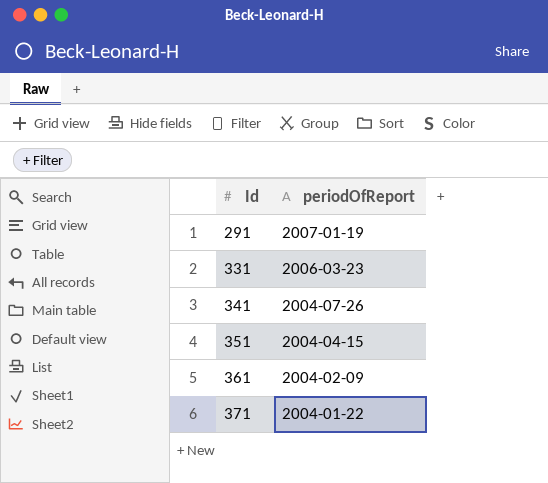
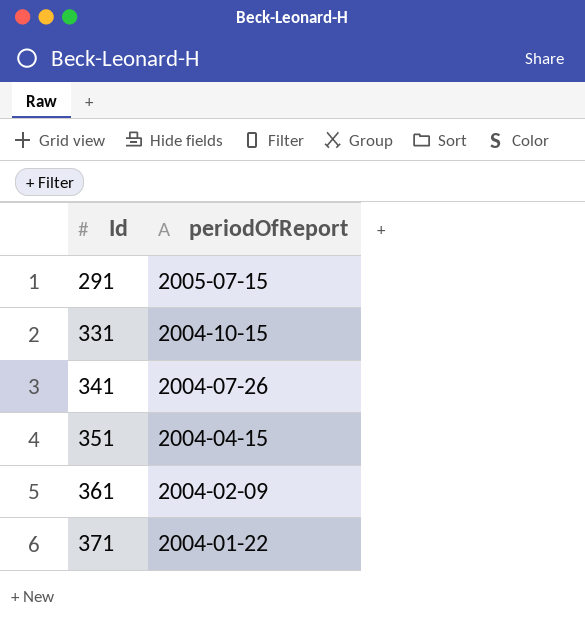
291 | periodOfReport: 2007-01-19 -> 2005-07-15
331 | periodOfReport: 2006-03-23 -> 2004-10-15

